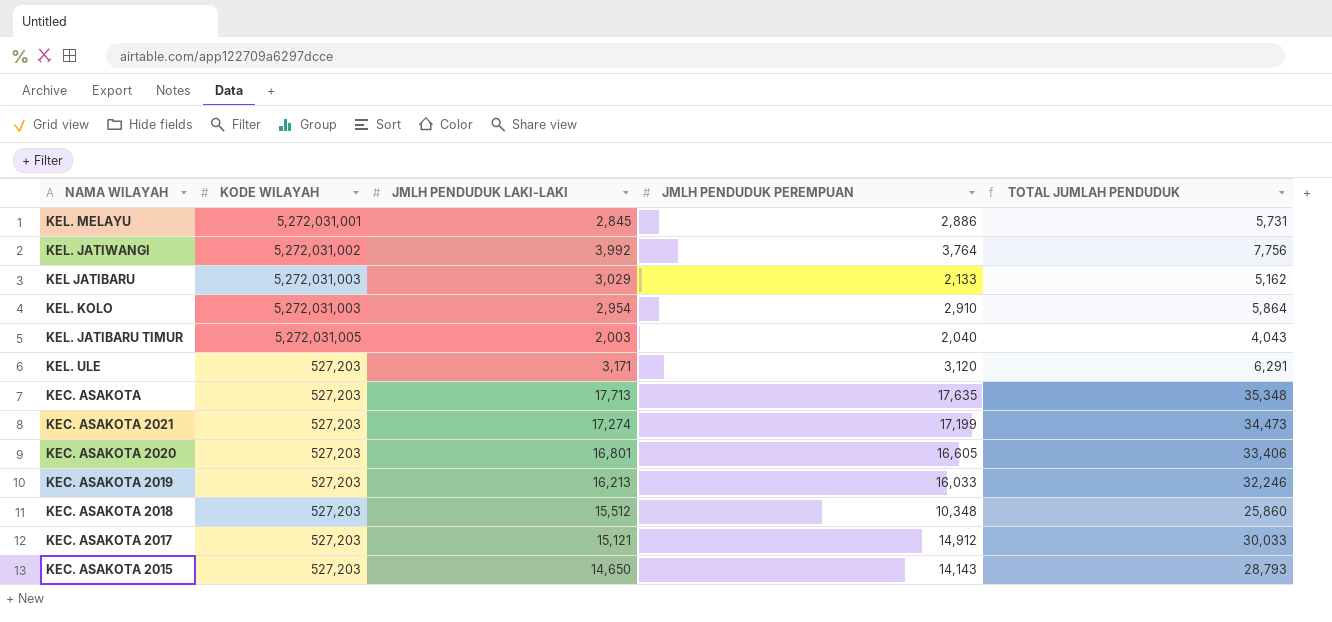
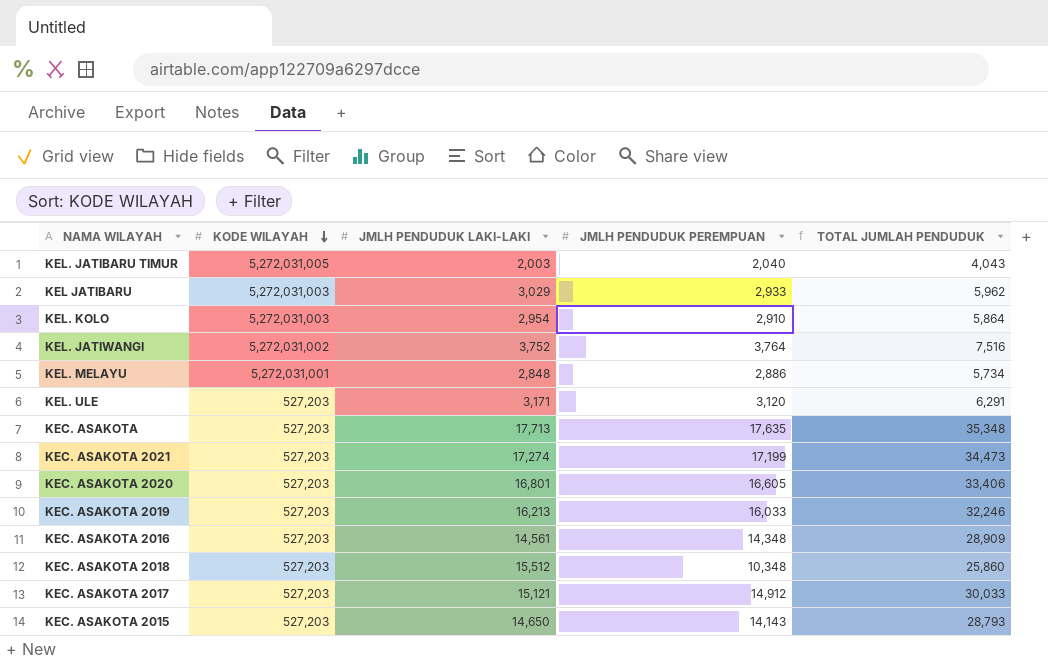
row order: none -> KODE WILAYAH descending
KEL JATIBARU | JMLH PENDUDUK PEREMPUAN: 2,133 -> 2,933
KEL JATIBARU | TOTAL JUMLAH PENDUDUK: 5,162 -> 5,962
KEL. JATIWANGI | JMLH PENDUDUK LAKI-LAKI: 3,992 -> 3,752
KEL. JATIWANGI | TOTAL JUMLAH PENDUDUK: 7,756 -> 7,516
KEL. MELAYU | JMLH PENDUDUK LAKI-LAKI: 2,845 -> 2,848
KEL. MELAYU | TOTAL JUMLAH PENDUDUK: 5,731 -> 5,734
row KEC. ASAKOTA 2016: none -> 527,203 | 14,561 | 14,348 | 28,909

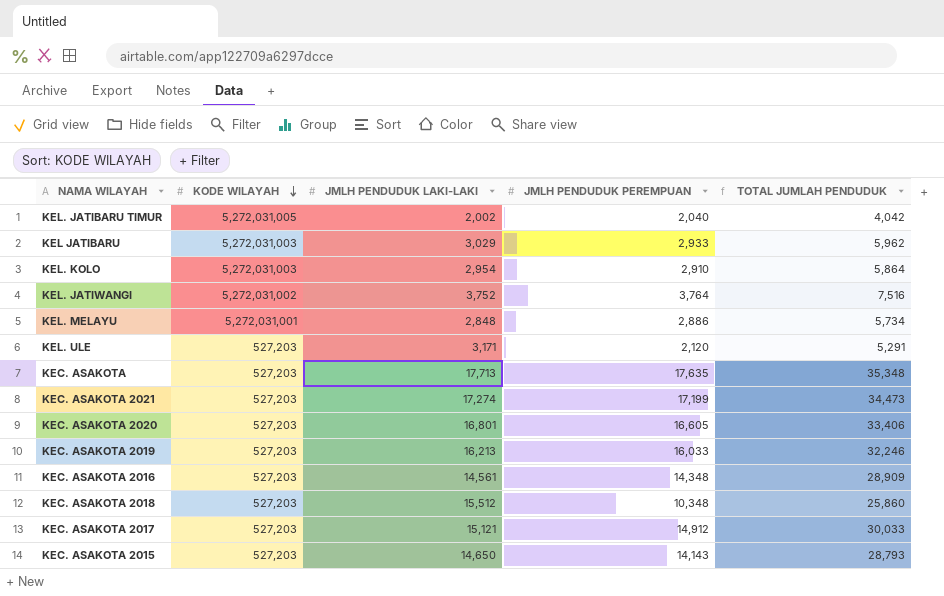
KEL. JATIBARU TIMUR | JMLH PENDUDUK LAKI-LAKI: 2,003 -> 2,002
KEL. JATIBARU TIMUR | TOTAL JUMLAH PENDUDUK: 4,043 -> 4,042
KEL. ULE | JMLH PENDUDUK PEREMPUAN: 3,120 -> 2,120
KEL. ULE | TOTAL JUMLAH PENDUDUK: 6,291 -> 5,291

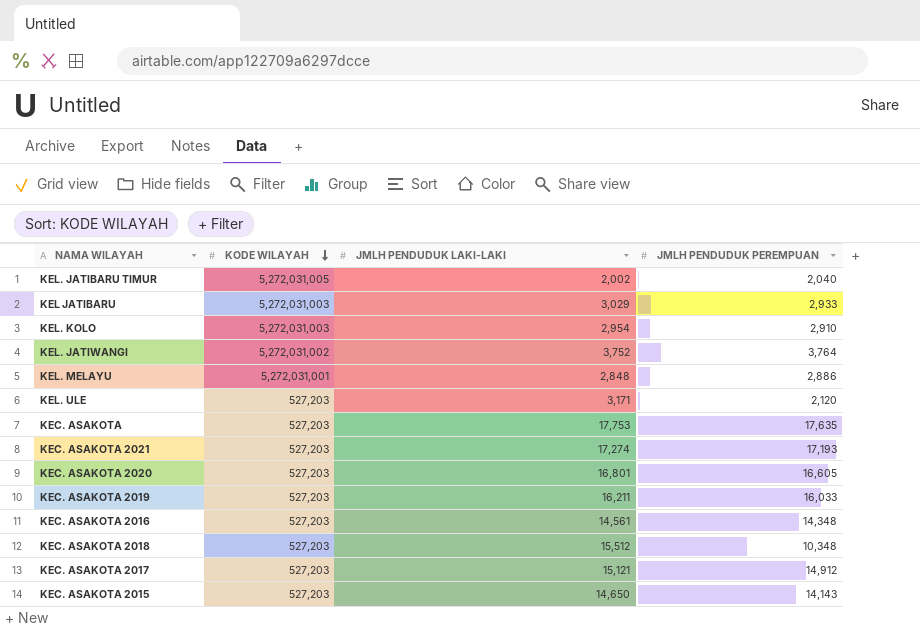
column TOTAL JUMLAH PENDUDUK | formula: [JMLH PENDUDUK LAKI-LAKI] + [JMLH PENDUDUK PEREMPUAN] -> none
KEC. ASAKOTA | JMLH PENDUDUK LAKI-LAKI: 17,713 -> 17,753
KEC. ASAKOTA 2021 | JMLH PENDUDUK PEREMPUAN: 17,199 -> 17,193
KEC. ASAKOTA 2019 | JMLH PENDUDUK LAKI-LAKI: 16,213 -> 16,211

